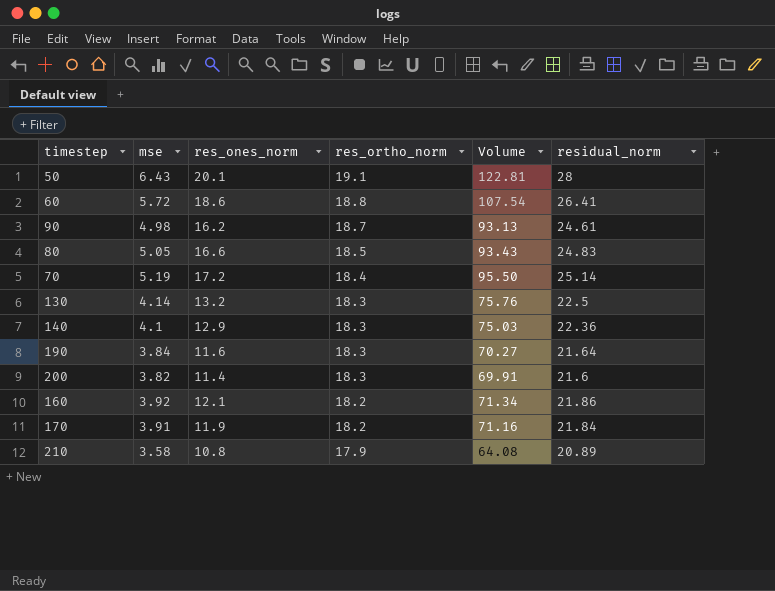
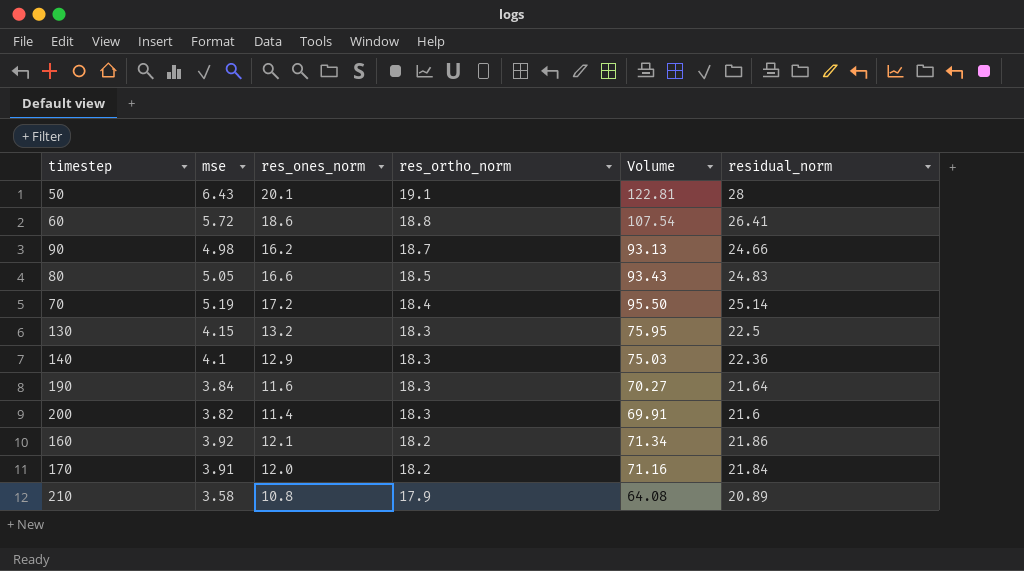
90 | residual_norm: 24.61 -> 24.66
130 | mse: 4.14 -> 4.15
130 | Volume: 75.76 -> 75.95
170 | res_ones_norm: 11.9 -> 12.0

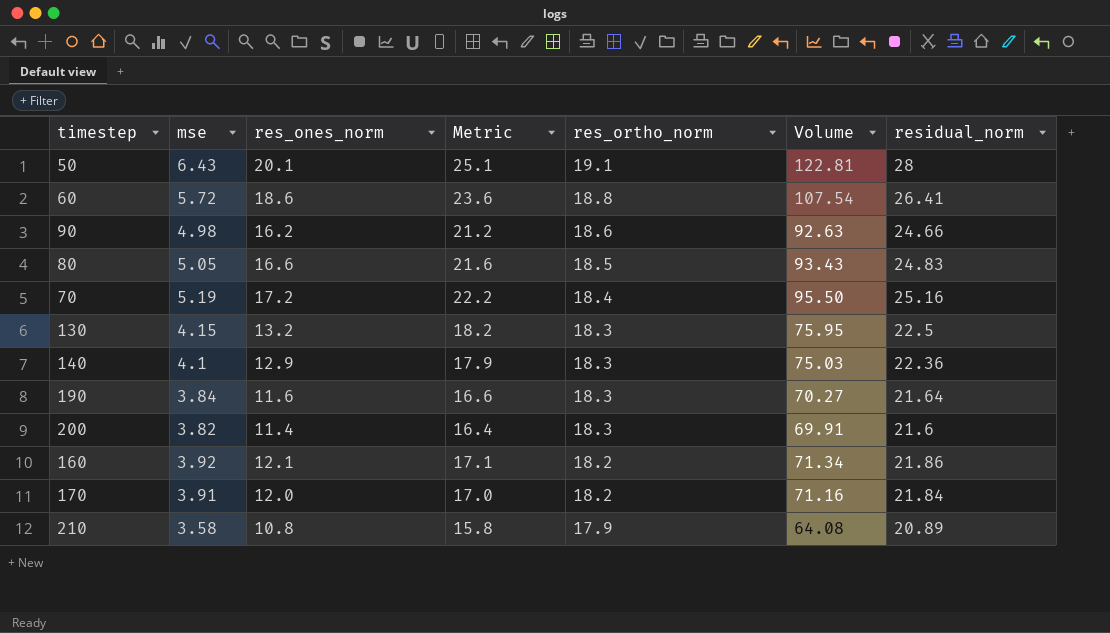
column Metric | formula: none -> [res_ones_norm] + 5
90 | res_ortho_norm: 18.7 -> 18.6
90 | Volume: 93.13 -> 92.63
70 | residual_norm: 25.14 -> 25.16

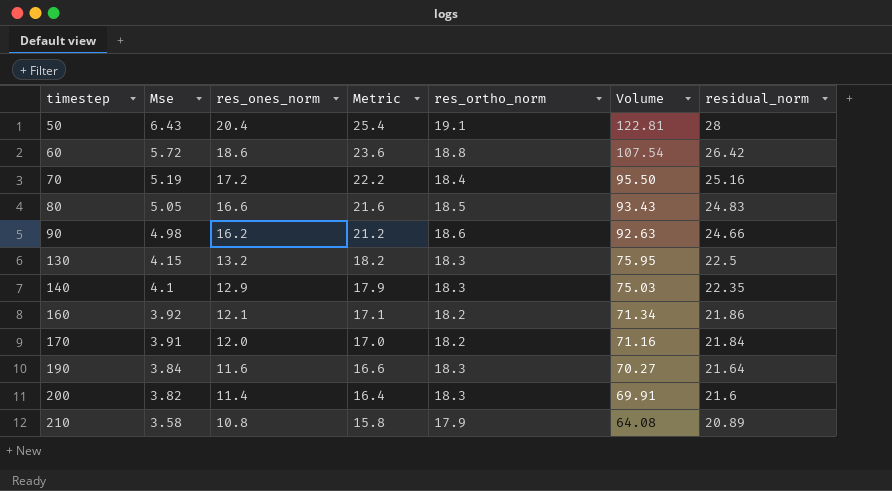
row order: res_ortho_norm descending -> timestep ascending
column name: mse -> Mse
50 | res_ones_norm: 20.1 -> 20.4
50 | Metric: 25.1 -> 25.4
60 | residual_norm: 26.41 -> 26.42
140 | residual_norm: 22.36 -> 22.35

